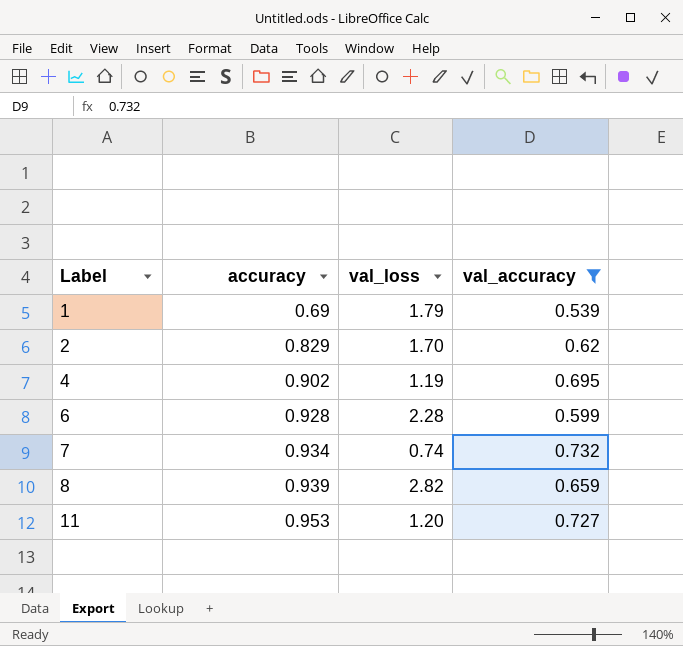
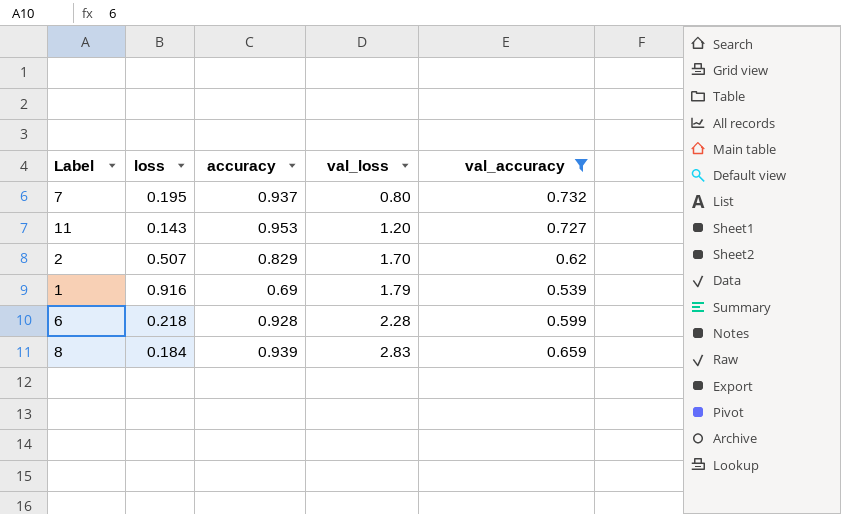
row order: Label ascending -> val_loss ascending
column loss | position: none -> 2
row 4: 0.902 | 1.19 | 0.695 -> none
7 | accuracy: 0.934 -> 0.937
7 | val_loss: 0.74 -> 0.80
8 | val_loss: 2.82 -> 2.83

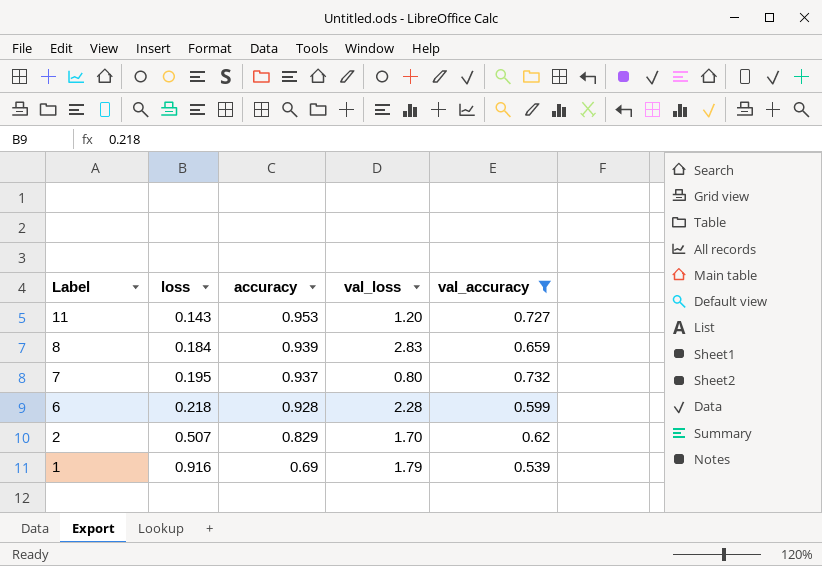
row order: val_loss ascending -> Label descending

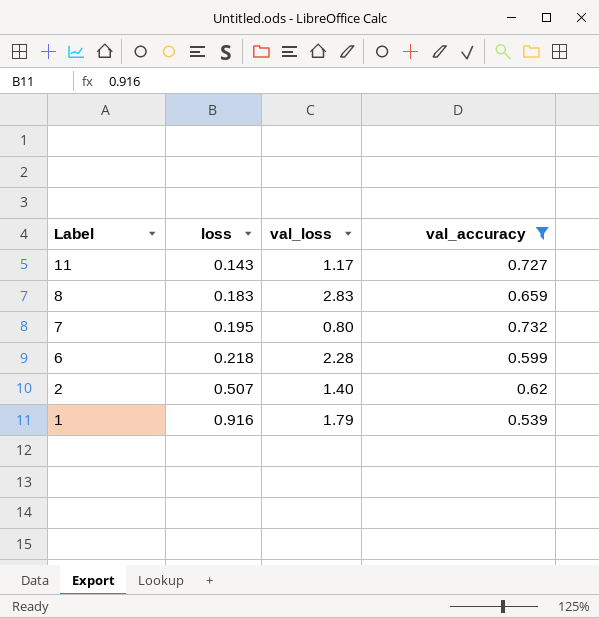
column accuracy | position: 3 -> none
11 | val_loss: 1.20 -> 1.17
8 | loss: 0.184 -> 0.183
2 | val_loss: 1.70 -> 1.40

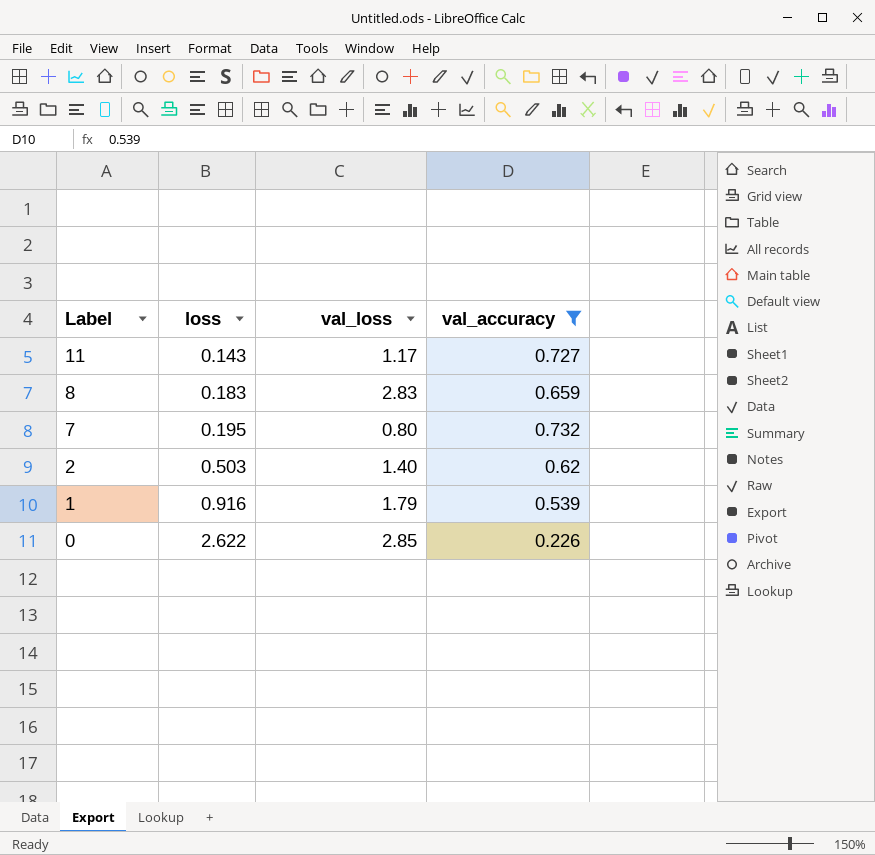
row 6: 0.218 | 2.28 | 0.599 -> none
2 | loss: 0.507 -> 0.503
row 0: none -> 2.622 | 2.85 | 0.226

